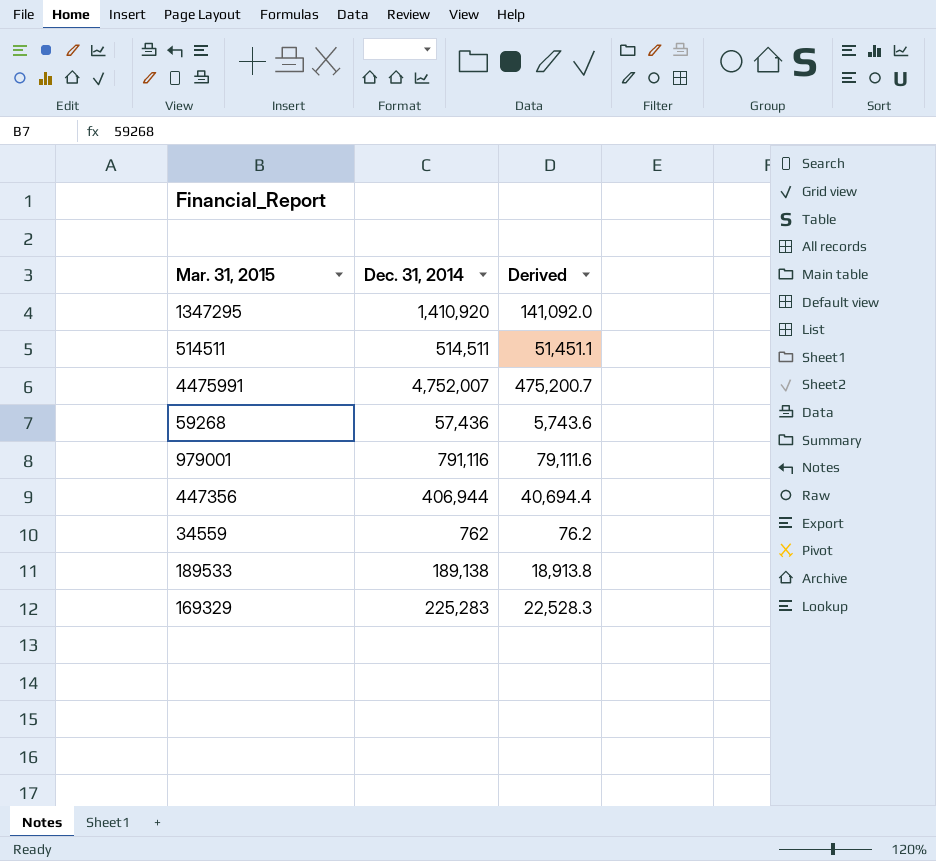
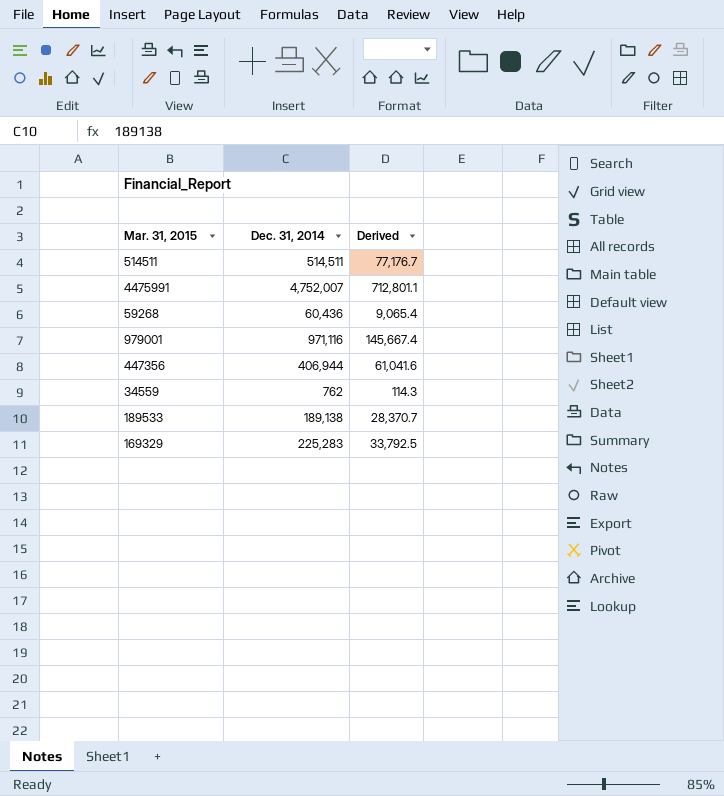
column Derived | formula: [Dec. 31, 2014] * 0.1 -> [Dec. 31, 2014] * 0.15
row 1347295: 1,410,920 | 141,092.0 -> none
59268 | Dec. 31, 2014: 57,436 -> 60,436
979001 | Dec. 31, 2014: 791,116 -> 971,116

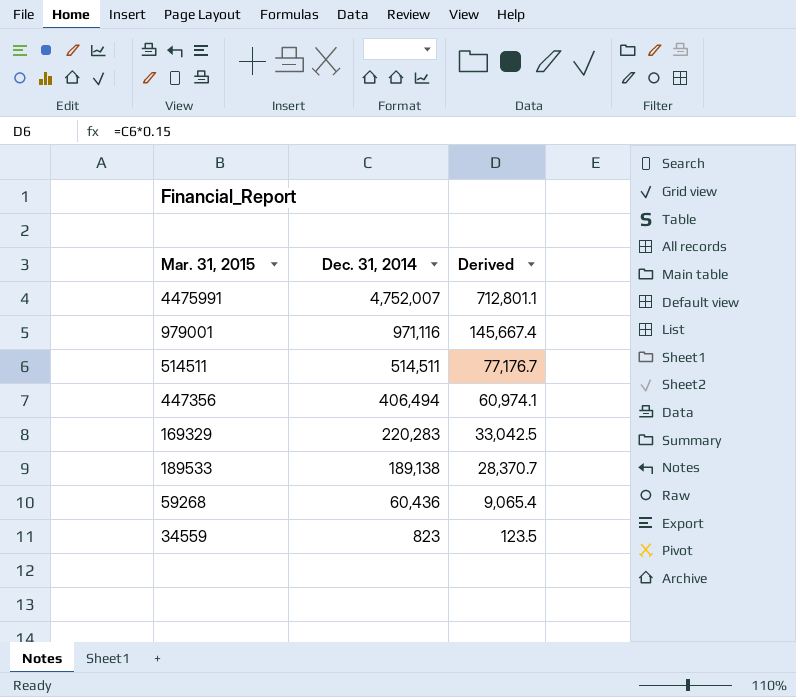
row order: none -> Dec. 31, 2014 descending
447356 | Dec. 31, 2014: 406,944 -> 406,494
447356 | Derived: 61,041.6 -> 60,974.1
169329 | Dec. 31, 2014: 225,283 -> 220,283
169329 | Derived: 33,792.5 -> 33,042.5
34559 | Dec. 31, 2014: 762 -> 823
34559 | Derived: 114.3 -> 123.5

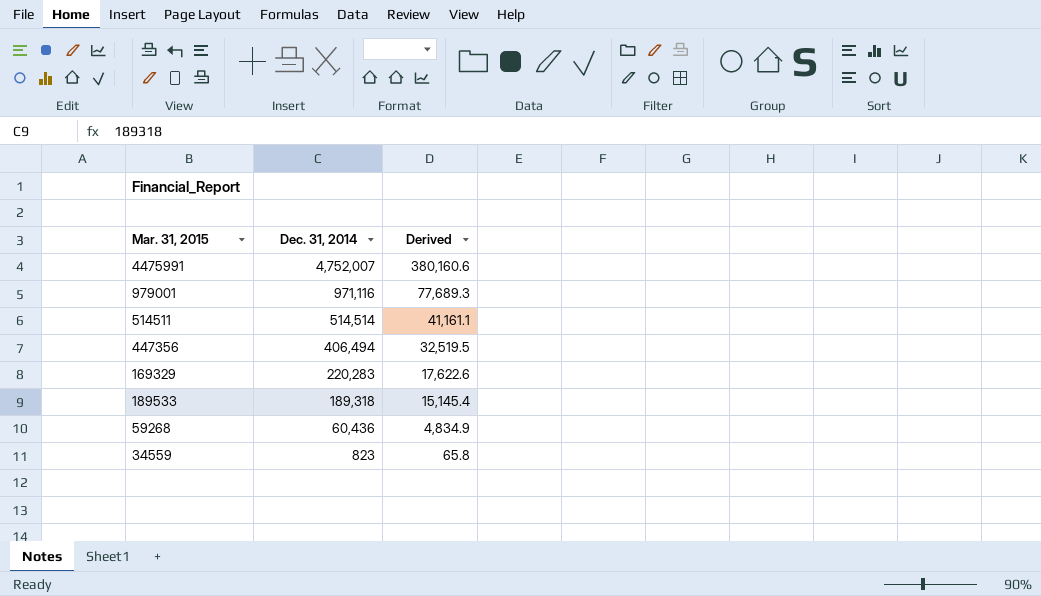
column Derived | formula: [Dec. 31, 2014] * 0.15 -> [Dec. 31, 2014] * 0.08
514511 | Dec. 31, 2014: 514,511 -> 514,514
189533 | Dec. 31, 2014: 189,138 -> 189,318

